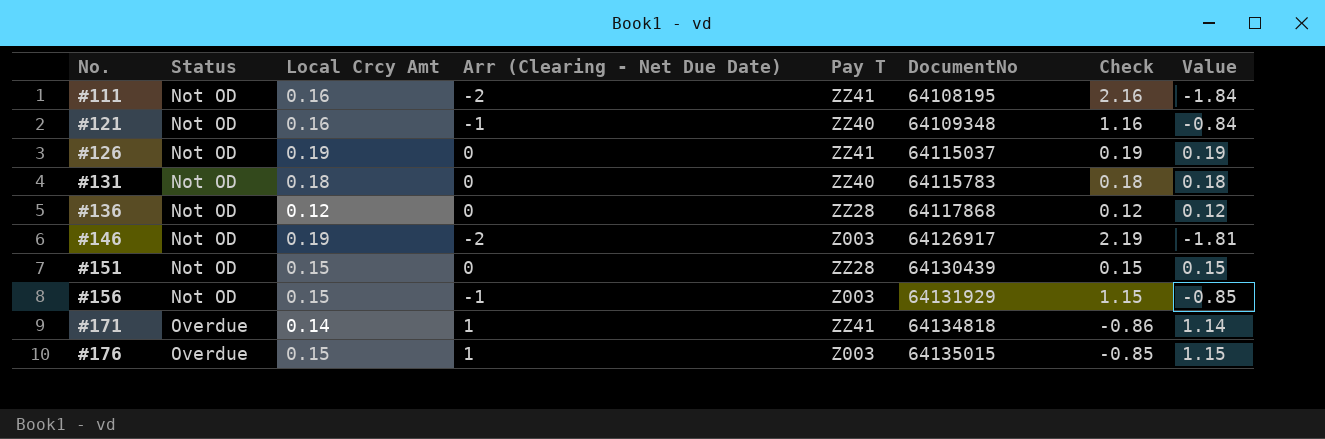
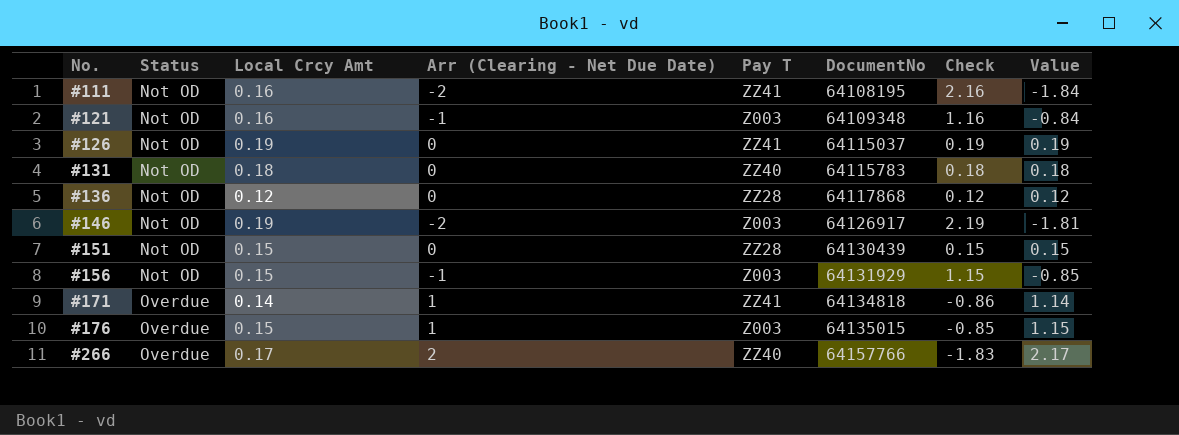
#121 | Pay T: ZZ40 -> Z003
row #266: none -> Overdue | 0.17 | 2 | ZZ40 | 64157766 | -1.83 | 2.17

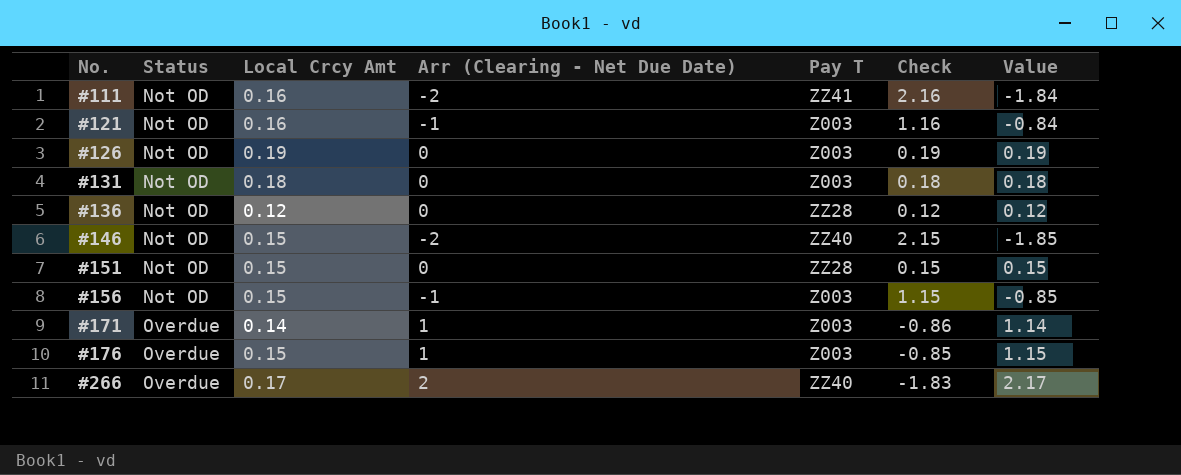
column DocumentNo | position: 6 -> none
#126 | Pay T: ZZ41 -> Z003
#131 | Pay T: ZZ40 -> Z003
#146 | Local Crcy Amt: 0.19 -> 0.15
#146 | Pay T: Z003 -> ZZ40
#146 | Check: 2.19 -> 2.15
#146 | Value: -1.81 -> -1.85
#171 | Pay T: ZZ41 -> Z003

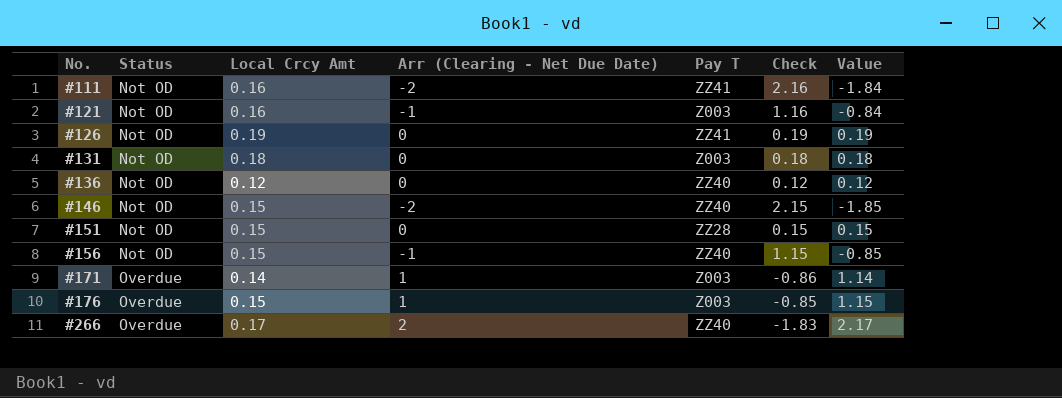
#126 | Pay T: Z003 -> ZZ41
#136 | Pay T: ZZ28 -> ZZ40
#156 | Pay T: Z003 -> ZZ40

